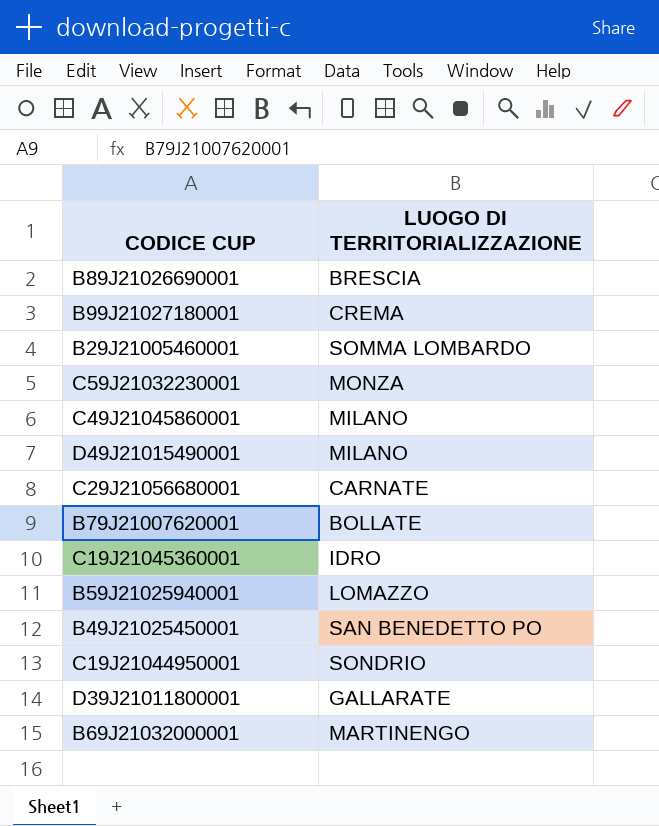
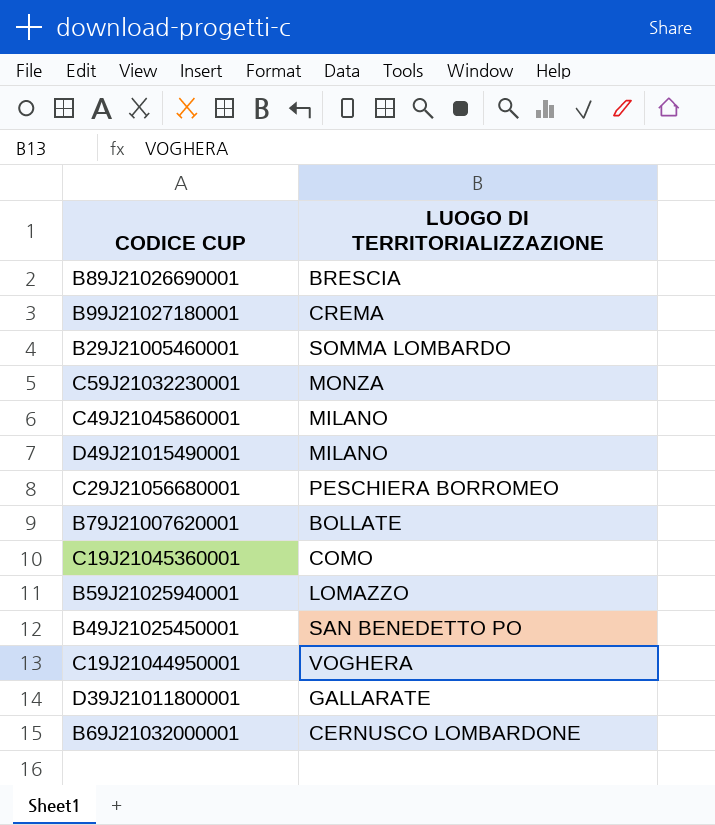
C29J21056680001 | LUOGO DI TERRITORIALIZZAZIONE: CARNATE -> PESCHIERA BORROMEO
C19J21045360001 | LUOGO DI TERRITORIALIZZAZIONE: IDRO -> COMO
C19J21044950001 | LUOGO DI TERRITORIALIZZAZIONE: SONDRIO -> VOGHERA
B69J21032000001 | LUOGO DI TERRITORIALIZZAZIONE: MARTINENGO -> CERNUSCO LOMBARDONE

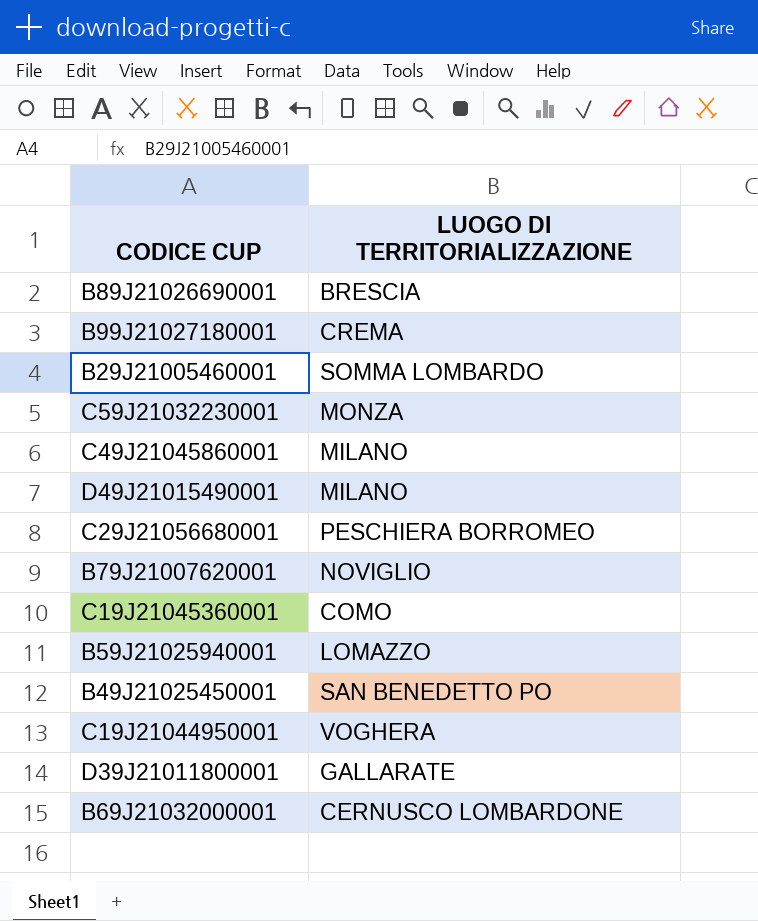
B79J21007620001 | LUOGO DI TERRITORIALIZZAZIONE: BOLLATE -> NOVIGLIO

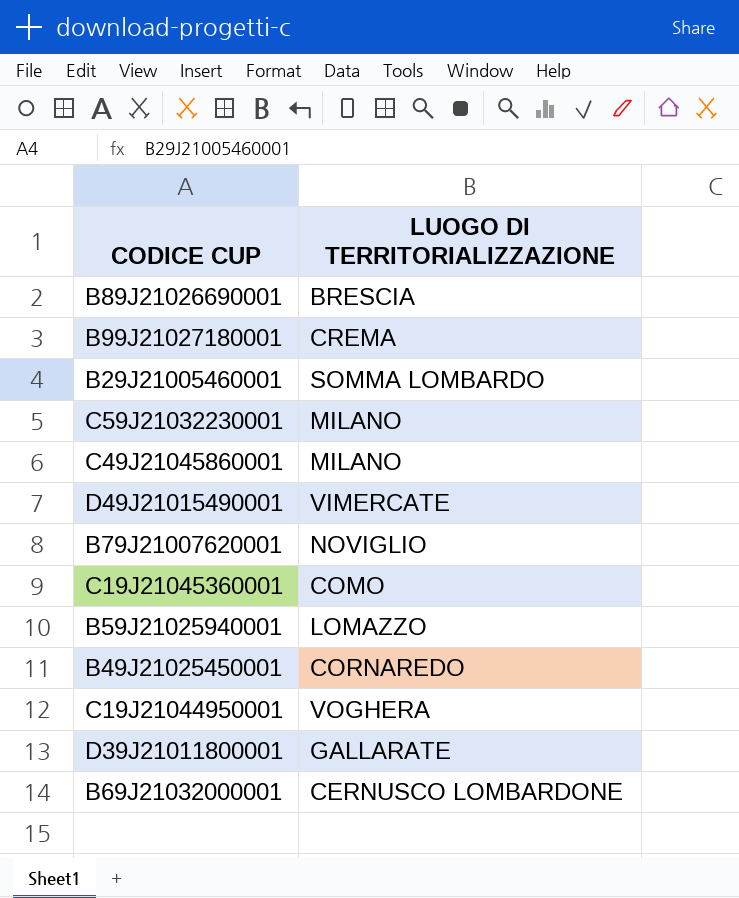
row C29J21056680001: PESCHIERA BORROMEO -> none
C59J21032230001 | LUOGO DI TERRITORIALIZZAZIONE: MONZA -> MILANO
D49J21015490001 | LUOGO DI TERRITORIALIZZAZIONE: MILANO -> VIMERCATE
B49J21025450001 | LUOGO DI TERRITORIALIZZAZIONE: SAN BENEDETTO PO -> CORNAREDO

